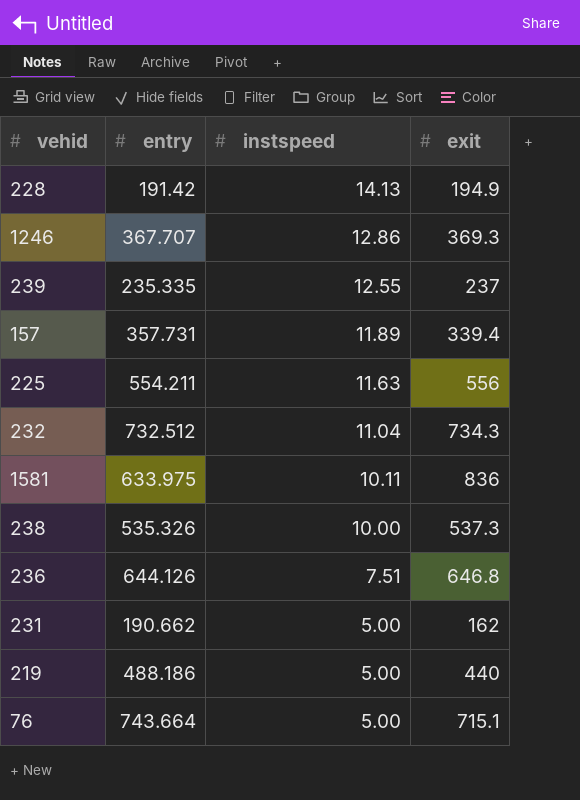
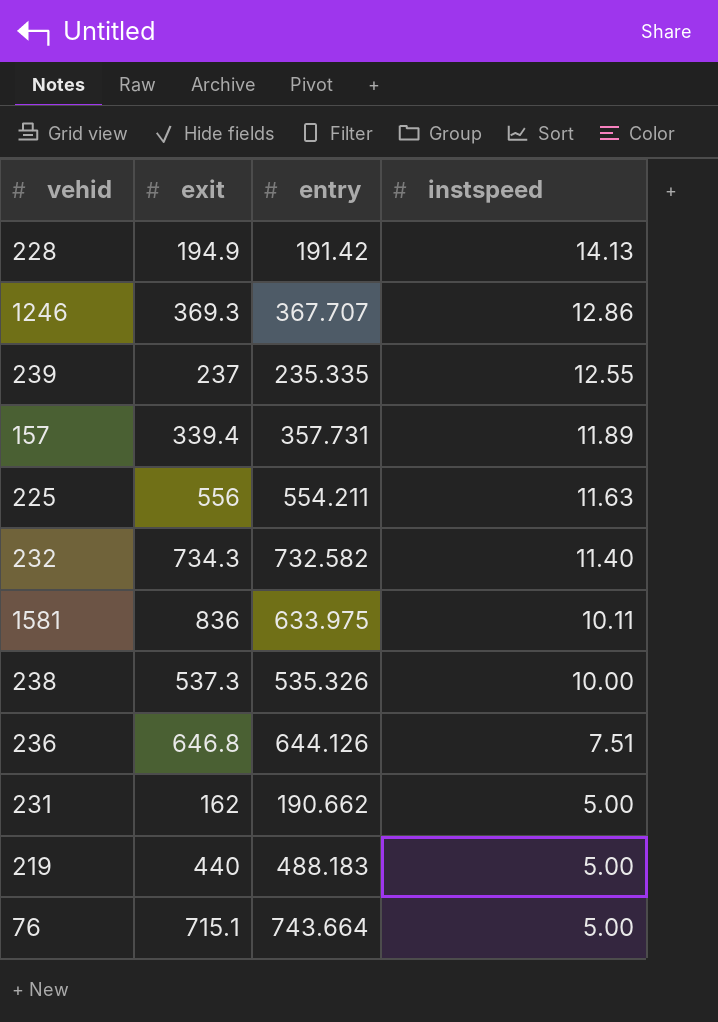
column exit | position: 4 -> 2
232 | entry: 732.512 -> 732.582
232 | instspeed: 11.04 -> 11.40
219 | entry: 488.186 -> 488.183

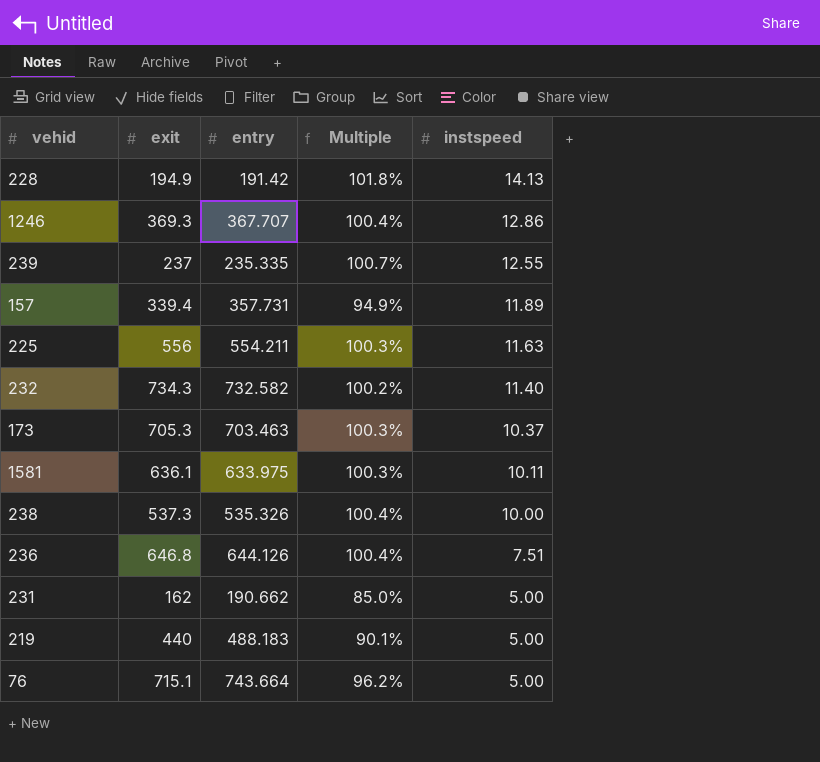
column Multiple | formula: none -> [exit] / [entry]
row 173: none -> 705.3 | 703.463 | 100.3% | 10.37
1581 | exit: 836 -> 636.1

